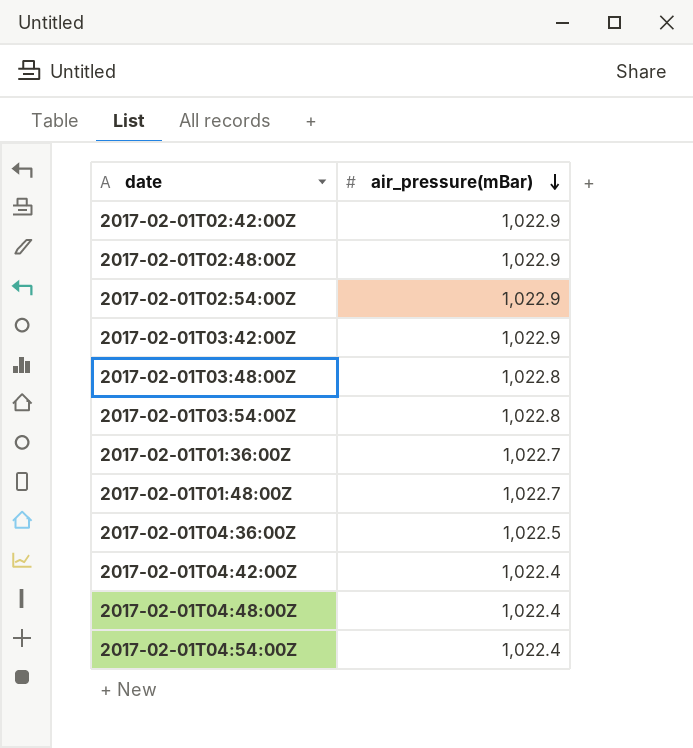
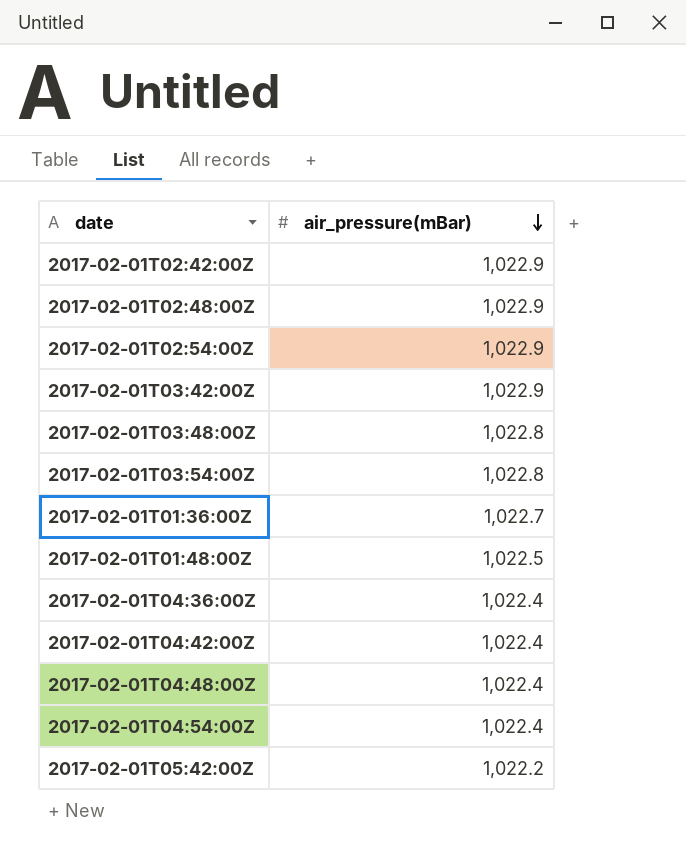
2017-02-01T01:48:00Z | air_pressure(mBar): 1,022.7 -> 1,022.5
2017-02-01T04:36:00Z | air_pressure(mBar): 1,022.5 -> 1,022.4
row 2017-02-01T05:42:00Z: none -> 1,022.2

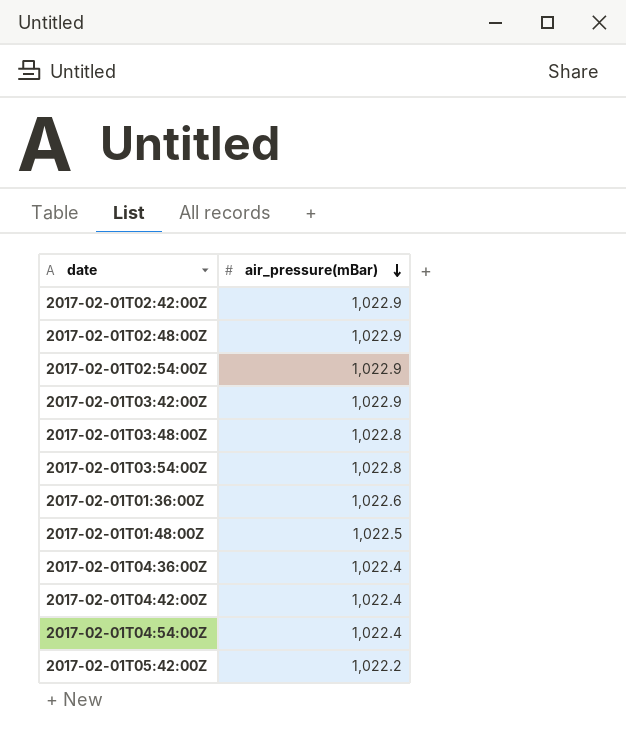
row 2017-02-01T04:48:00Z: 1,022.4 -> none
2017-02-01T01:36:00Z | air_pressure(mBar): 1,022.7 -> 1,022.6

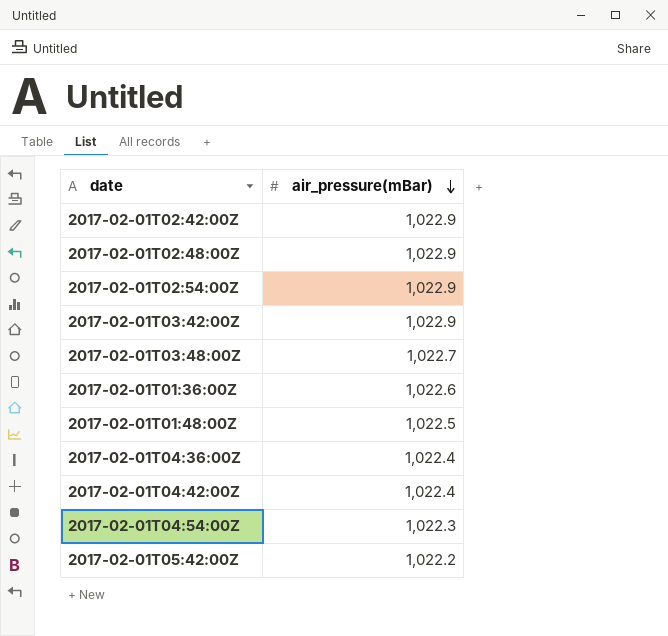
row 2017-02-01T03:54:00Z: 1,022.8 -> none
2017-02-01T03:48:00Z | air_pressure(mBar): 1,022.8 -> 1,022.7
2017-02-01T04:54:00Z | air_pressure(mBar): 1,022.4 -> 1,022.3

